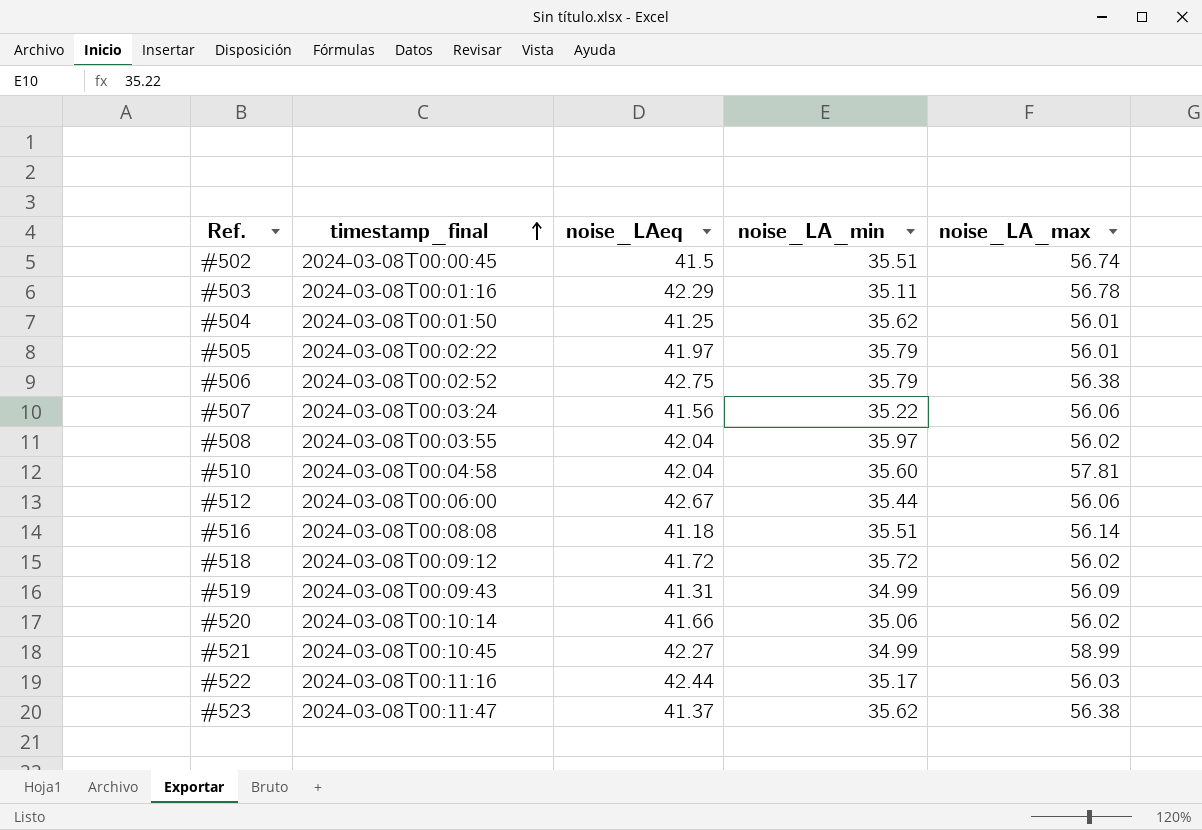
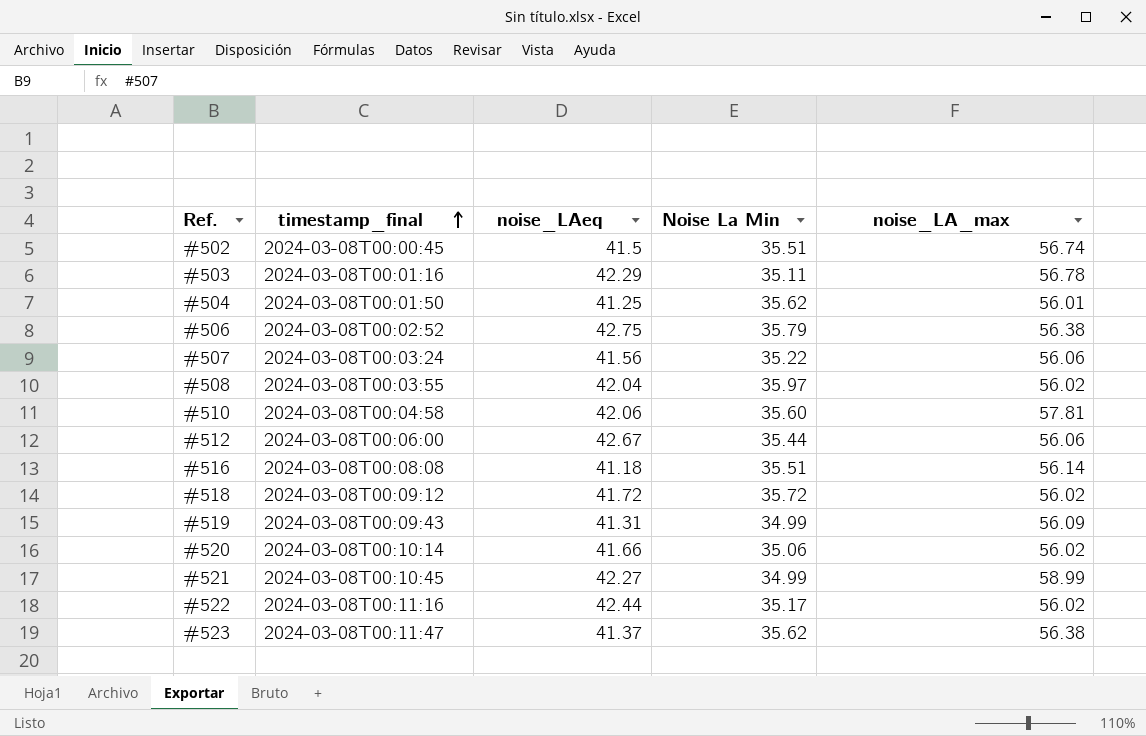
column name: noise_LA_min -> Noise La Min
row #505: 2024-03-08T00:02:22 | 41.97 | 35.79 | 56.01 -> none
#510 | noise_LAeq: 42.04 -> 42.06
#522 | noise_LA_max: 56.03 -> 56.02

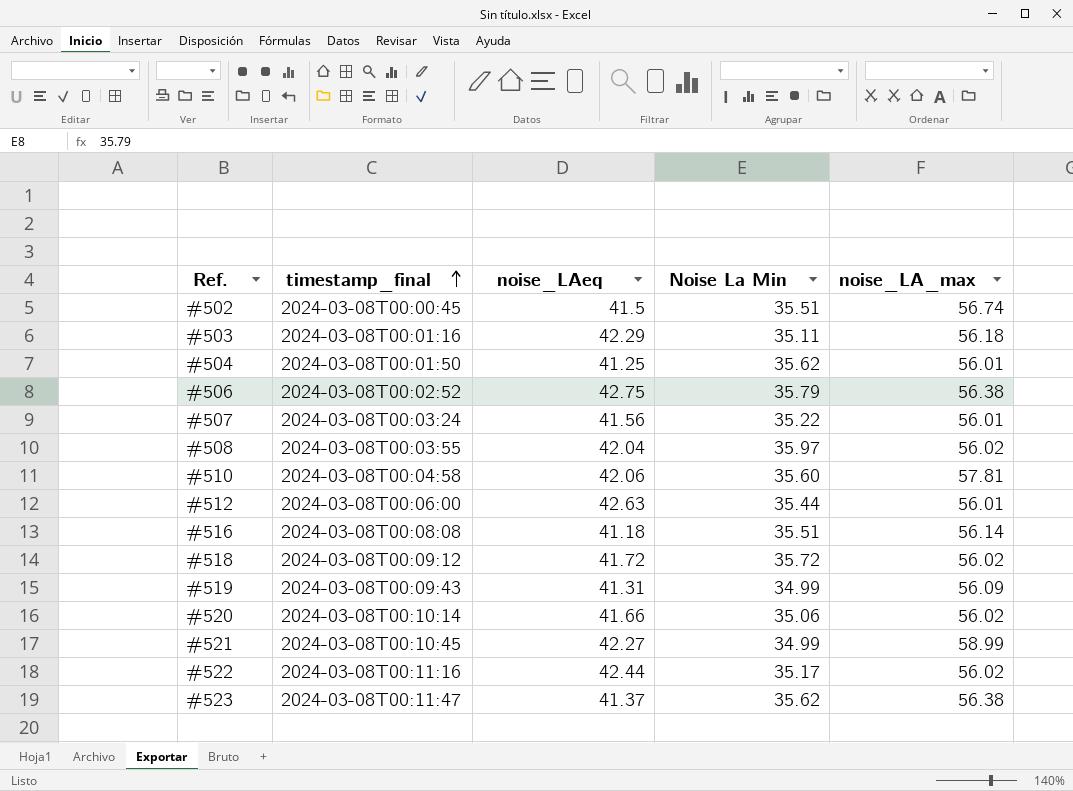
#503 | noise_LA_max: 56.78 -> 56.18
#507 | noise_LA_max: 56.06 -> 56.01
#512 | noise_LAeq: 42.67 -> 42.63
#512 | noise_LA_max: 56.06 -> 56.01

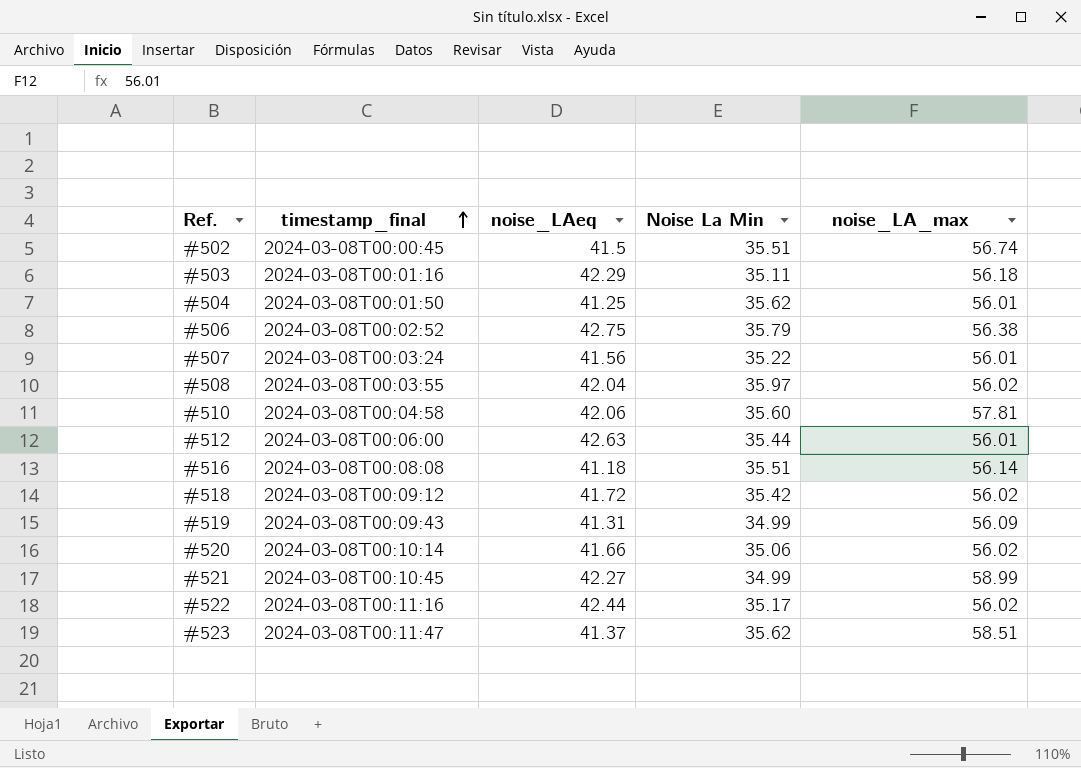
#518 | Noise La Min: 35.72 -> 35.42
#523 | noise_LA_max: 56.38 -> 58.51

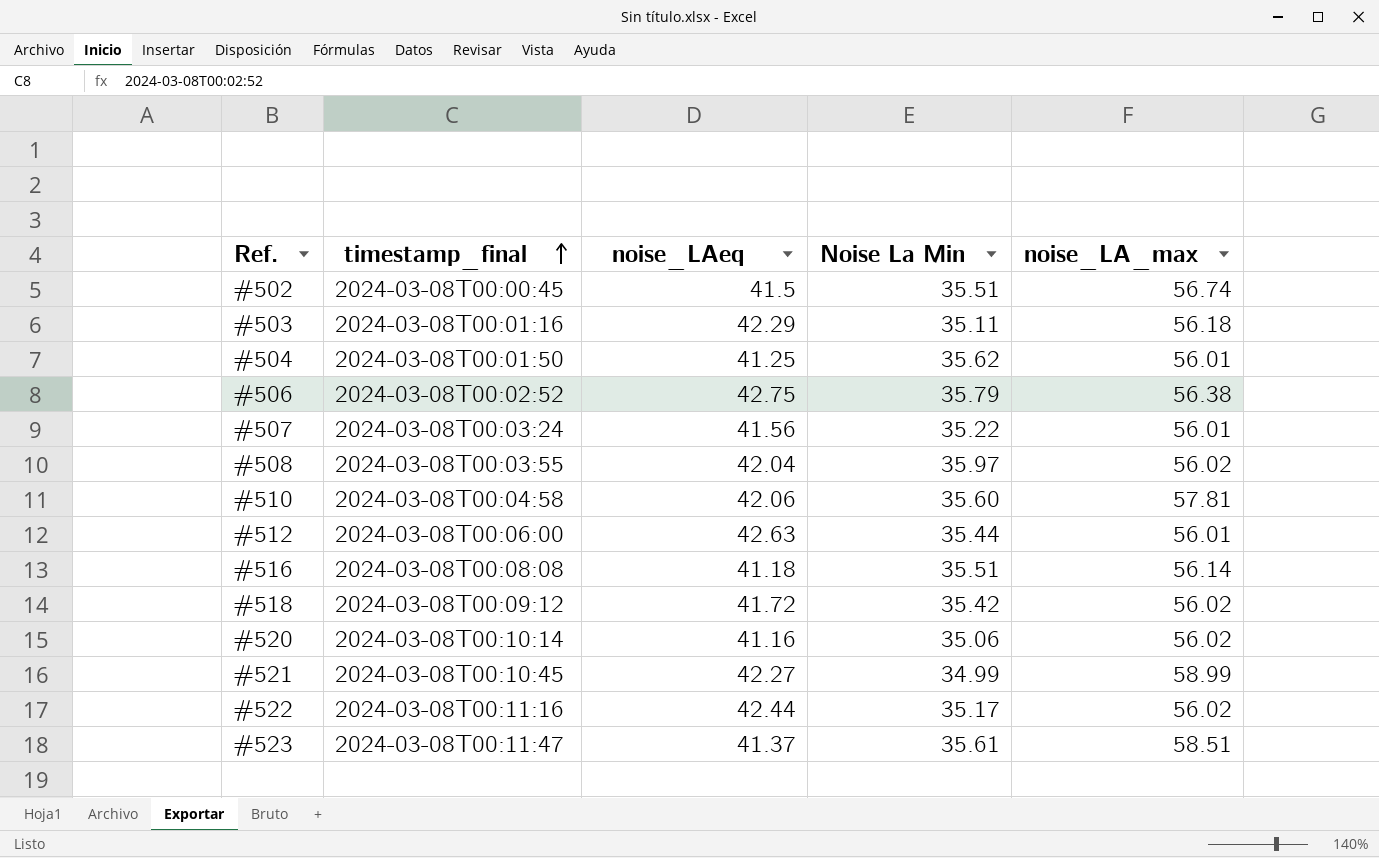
row #519: 2024-03-08T00:09:43 | 41.31 | 34.99 | 56.09 -> none
#520 | noise_LAeq: 41.66 -> 41.16
#523 | Noise La Min: 35.62 -> 35.61

